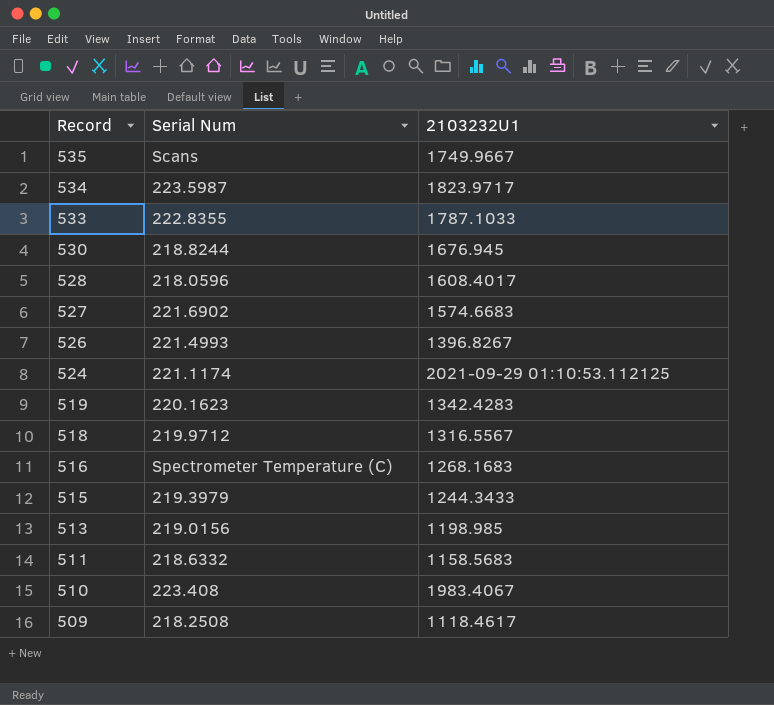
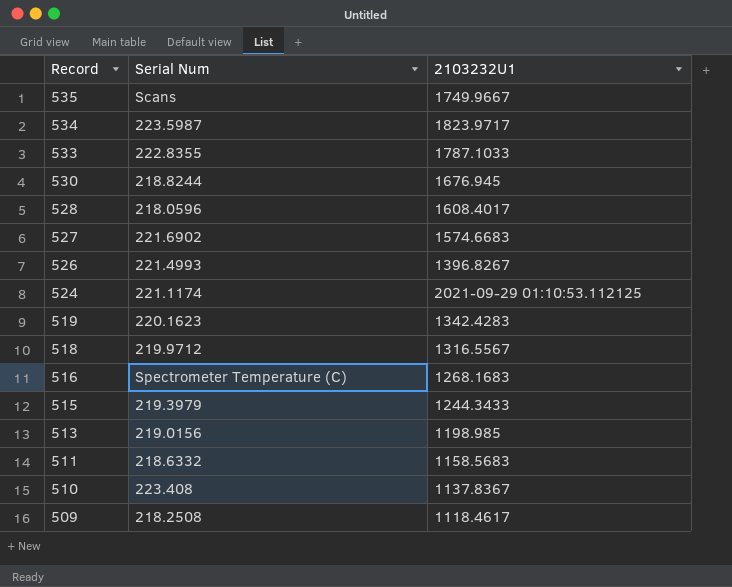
510 | 2103232U1: 1983.4067 -> 1137.8367

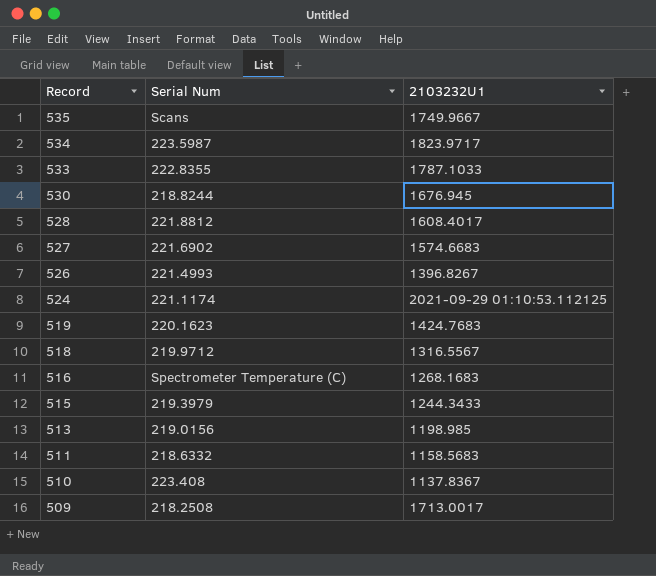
528 | Serial Num: 218.0596 -> 221.8812
519 | 2103232U1: 1342.4283 -> 1424.7683
509 | 2103232U1: 1118.4617 -> 1713.0017

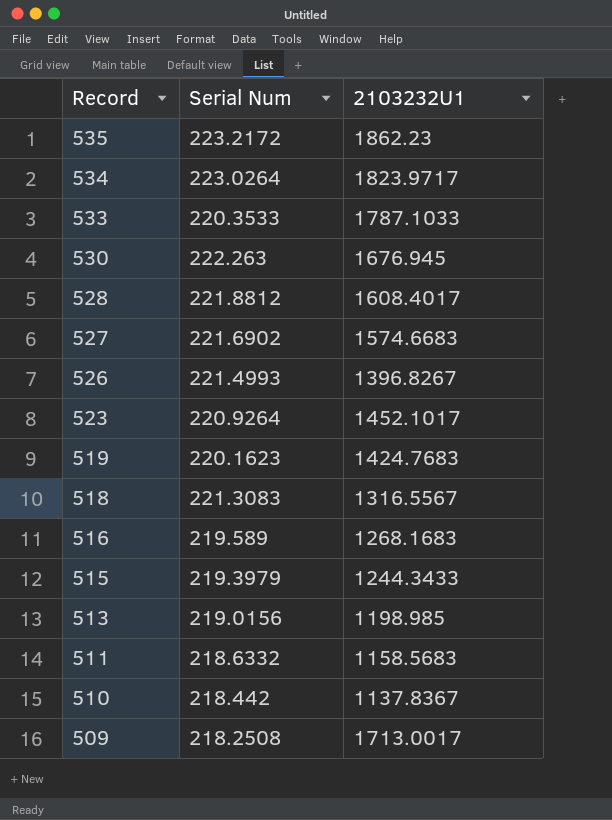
row 524: 221.1174 | 2021-09-29 01:10:53.112125 -> none
535 | Serial Num: Scans -> 223.2172
535 | 2103232U1: 1749.9667 -> 1862.23
534 | Serial Num: 223.5987 -> 223.0264
533 | Serial Num: 222.8355 -> 220.3533
530 | Serial Num: 218.8244 -> 222.263
row 523: none -> 220.9264 | 1452.1017
518 | Serial Num: 219.9712 -> 221.3083
516 | Serial Num: Spectrometer Temperature (C) -> 219.589
510 | Serial Num: 223.408 -> 218.442

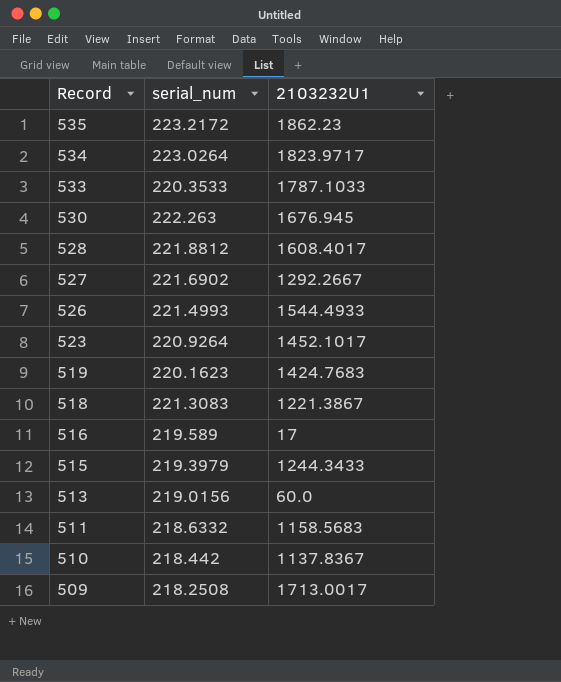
column name: Serial Num -> serial_num
527 | 2103232U1: 1574.6683 -> 1292.2667
526 | 2103232U1: 1396.8267 -> 1544.4933
518 | 2103232U1: 1316.5567 -> 1221.3867
516 | 2103232U1: 1268.1683 -> 17
513 | 2103232U1: 1198.985 -> 60.0

